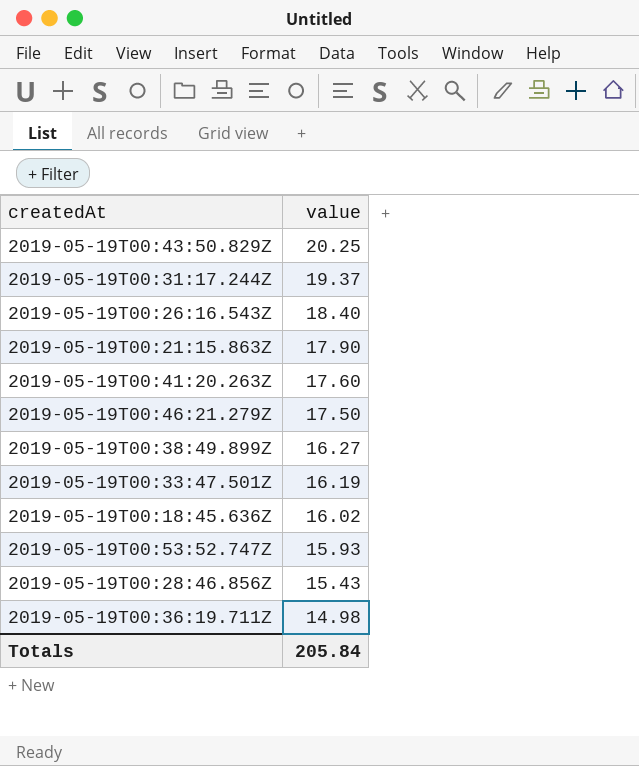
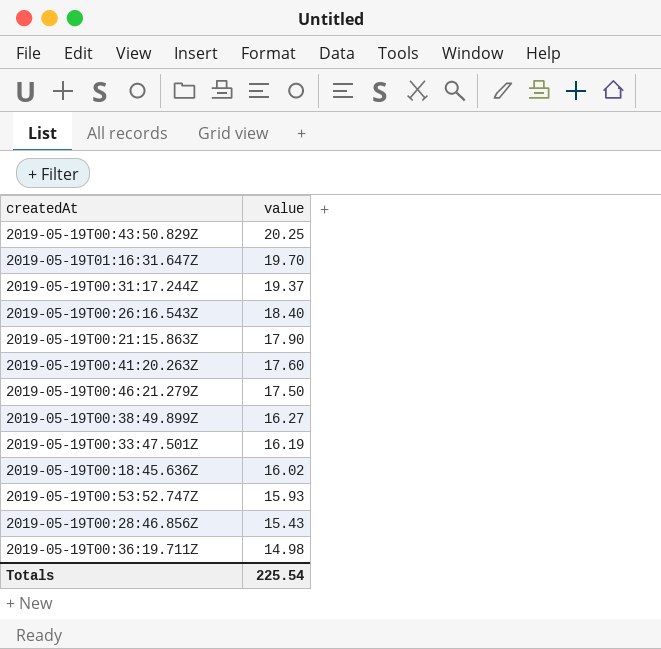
row 2019-05-19T01:16:31.647Z: none -> 19.70
Totals | value: 205.84 -> 225.54

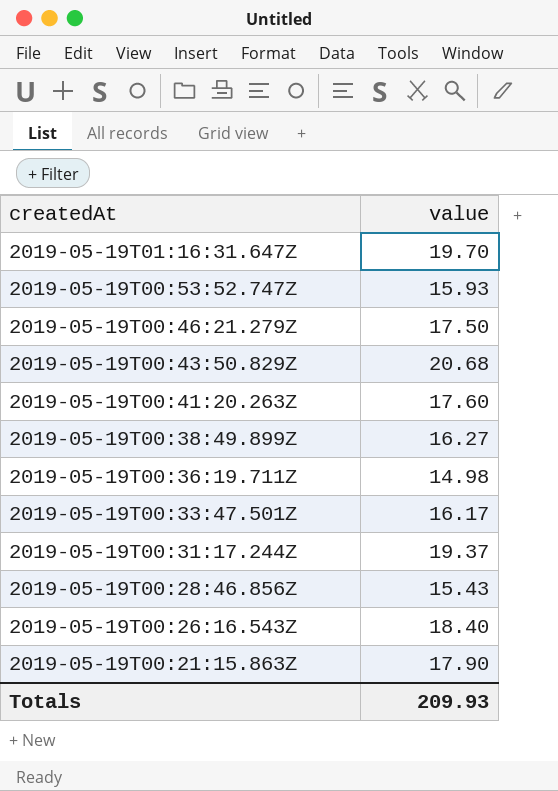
row order: value descending -> createdAt descending
row 2019-05-19T00:18:45.636Z: 16.02 -> none
2019-05-19T00:43:50.829Z | value: 20.25 -> 20.68
2019-05-19T00:33:47.501Z | value: 16.19 -> 16.17
Totals | value: 225.54 -> 209.93

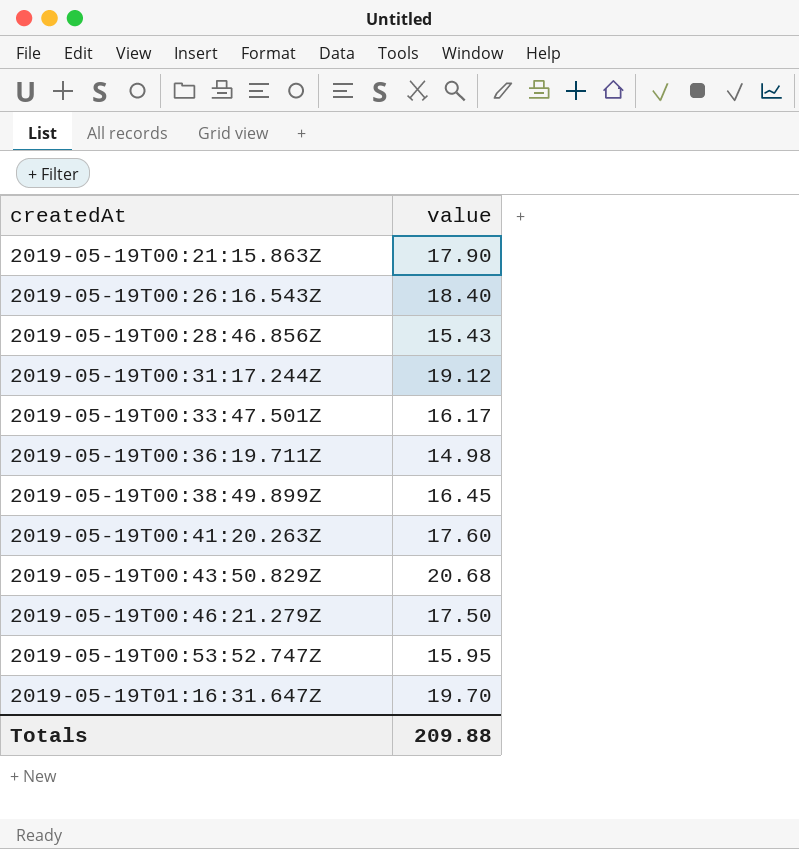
row order: createdAt descending -> createdAt ascending
2019-05-19T00:31:17.244Z | value: 19.37 -> 19.12
2019-05-19T00:38:49.899Z | value: 16.27 -> 16.45
2019-05-19T00:53:52.747Z | value: 15.93 -> 15.95
Totals | value: 209.93 -> 209.88

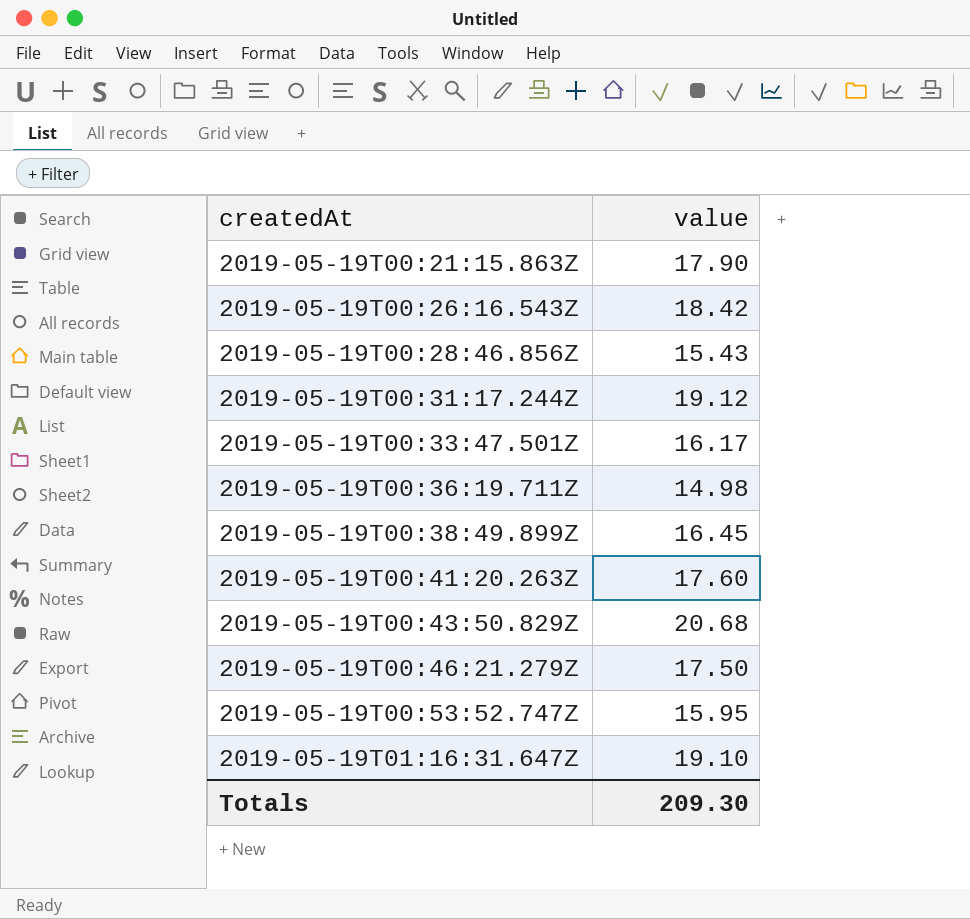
2019-05-19T00:26:16.543Z | value: 18.40 -> 18.42
2019-05-19T01:16:31.647Z | value: 19.70 -> 19.10
Totals | value: 209.88 -> 209.30

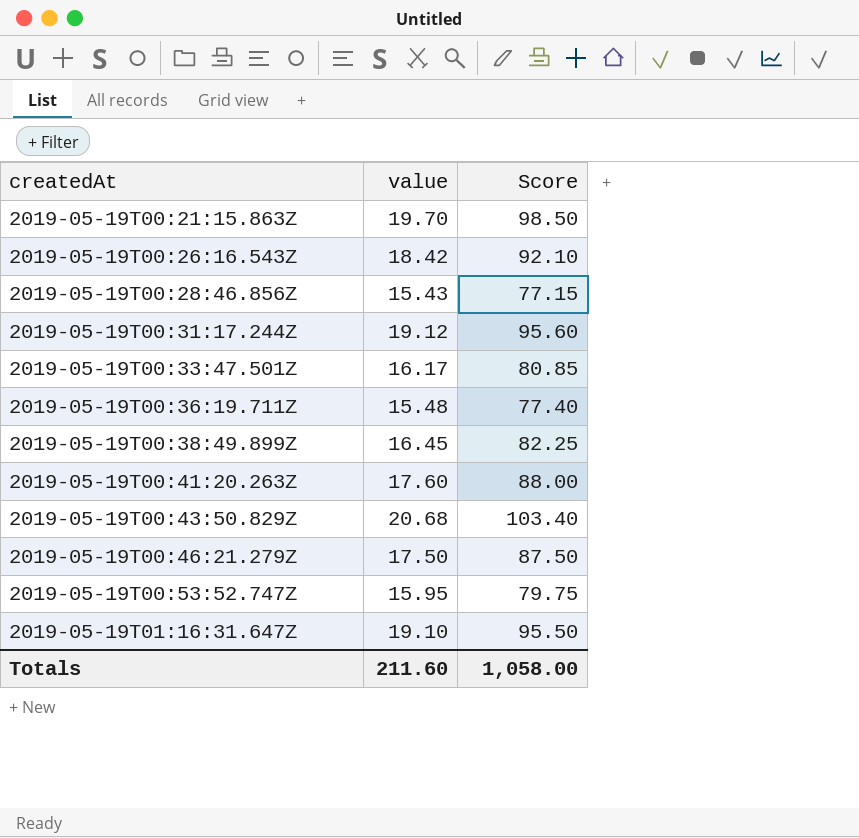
column Score | formula: none -> [value] * 5
2019-05-19T00:21:15.863Z | value: 17.90 -> 19.70
2019-05-19T00:36:19.711Z | value: 14.98 -> 15.48
Totals | value: 209.30 -> 211.60

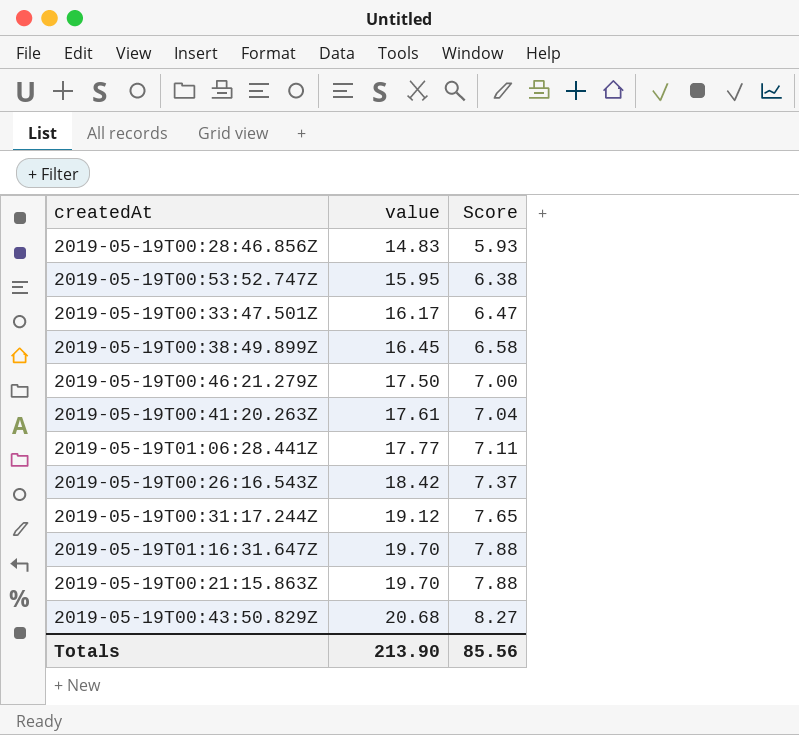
row order: createdAt ascending -> value ascending
column Score | formula: [value] * 5 -> [value] * 0.4
row 2019-05-19T00:36:19.711Z: 15.48 | 77.40 -> none
2019-05-19T00:28:46.856Z | value: 15.43 -> 14.83
2019-05-19T00:41:20.263Z | value: 17.60 -> 17.61
row 2019-05-19T01:06:28.441Z: none -> 17.77 | 7.11
2019-05-19T01:16:31.647Z | value: 19.10 -> 19.70
Totals | value: 211.60 -> 213.90
Totals | Score: 1,058.00 -> 85.56

